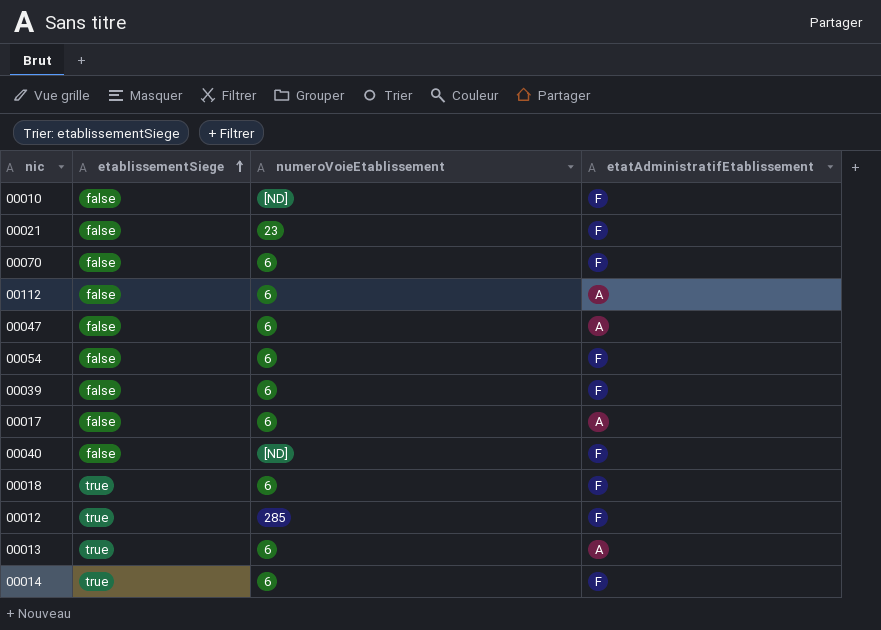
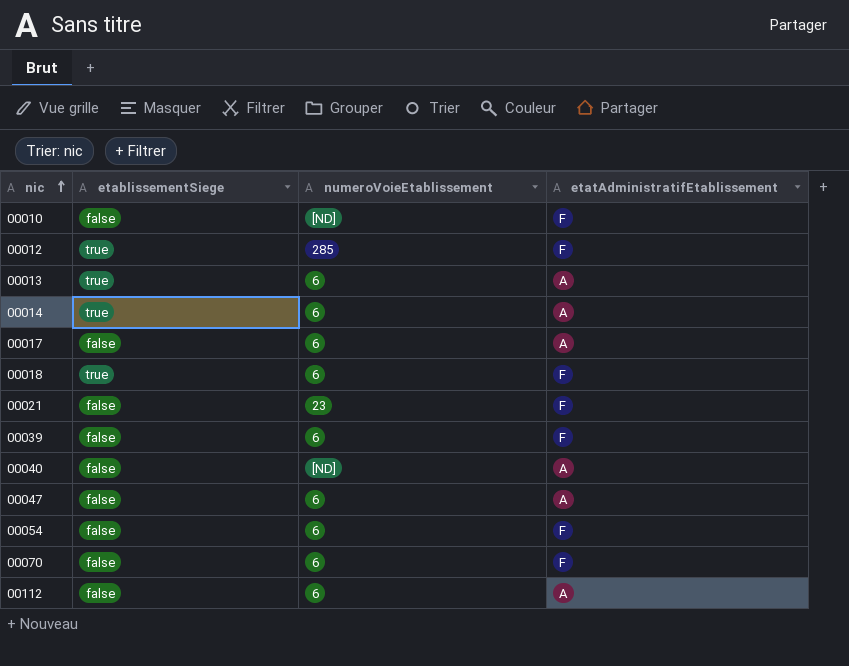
row order: etablissementSiege ascending -> nic ascending
00014 | etatAdministratifEtablissement: F -> A
00040 | etatAdministratifEtablissement: F -> A

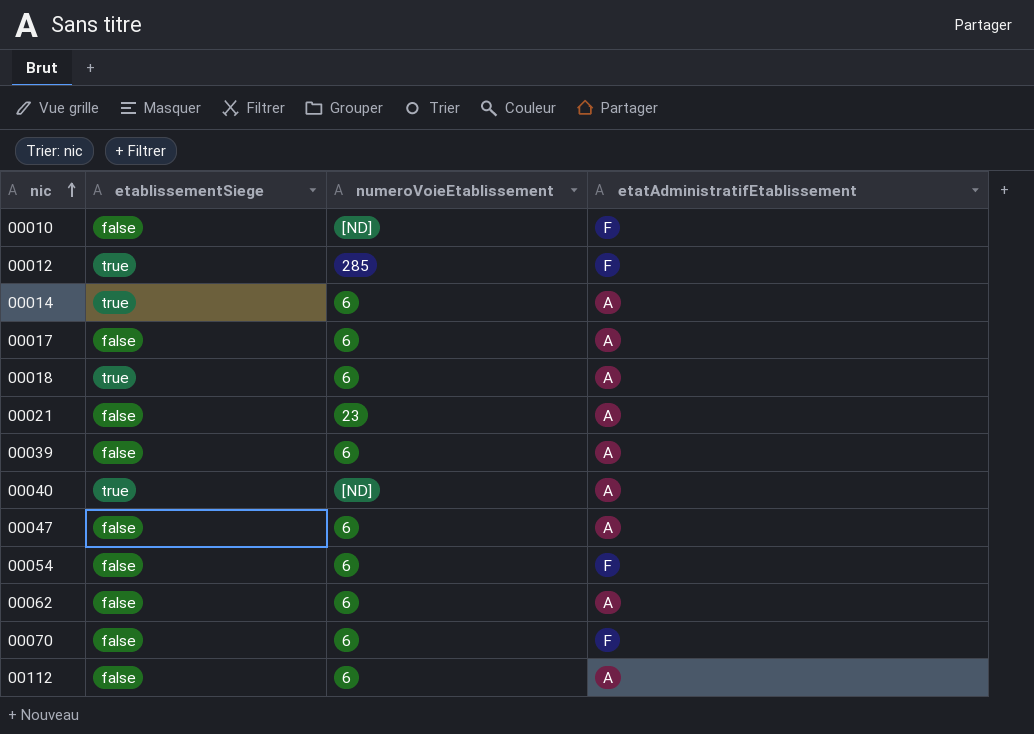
row 00013: true | 6 | A -> none
00018 | etatAdministratifEtablissement: F -> A
00021 | etatAdministratifEtablissement: F -> A
00039 | etatAdministratifEtablissement: F -> A
00040 | etablissementSiege: false -> true
row 00062: none -> false | 6 | A

